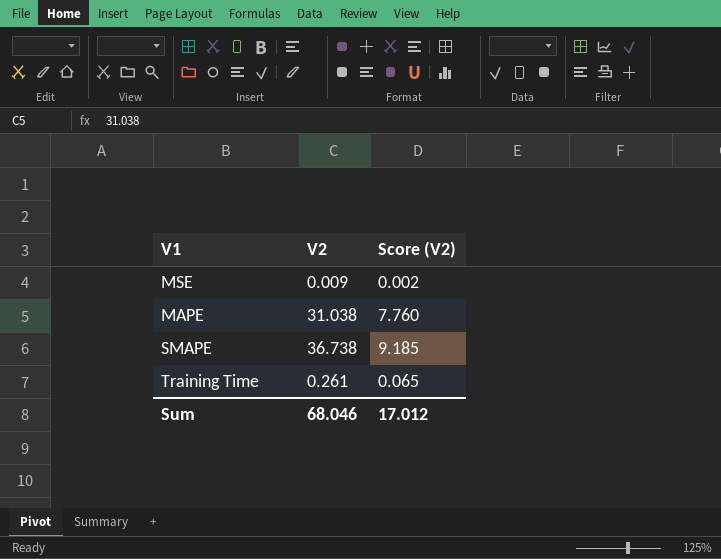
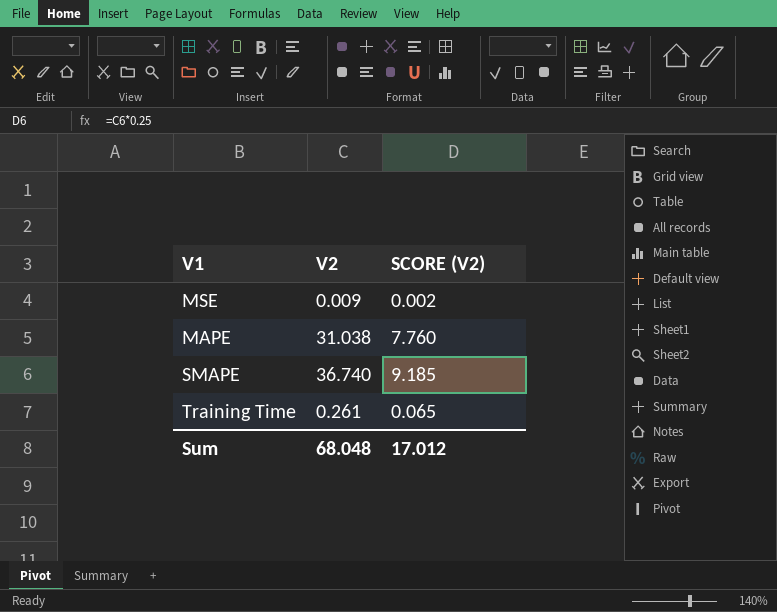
column name: Score (V2) -> SCORE (V2)
SMAPE | V2: 36.738 -> 36.740
Sum | V2: 68.046 -> 68.048

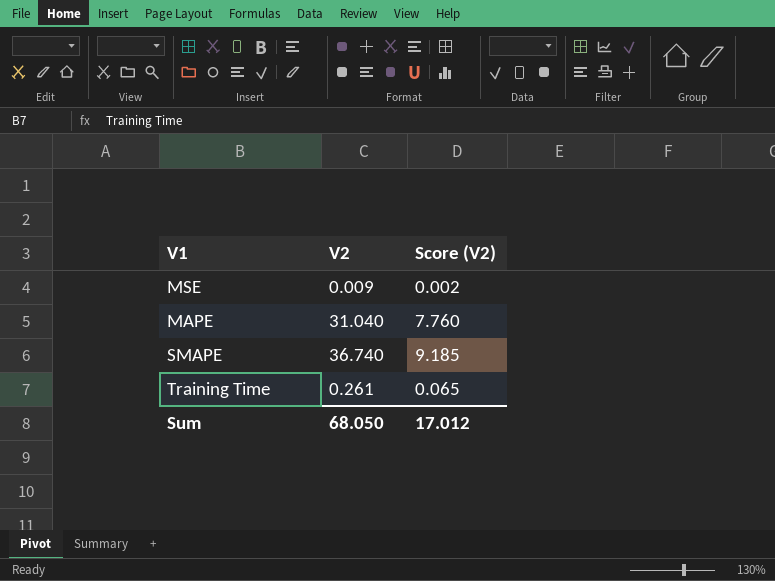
column name: SCORE (V2) -> Score (V2)
MAPE | V2: 31.038 -> 31.040
Sum | V2: 68.048 -> 68.050

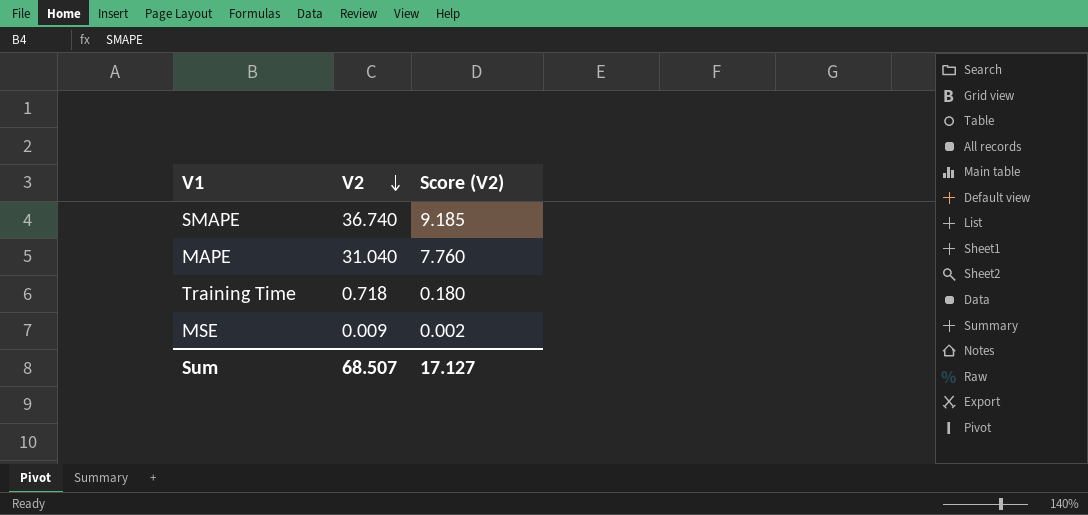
row order: none -> V2 descending
Training Time | V2: 0.261 -> 0.718
Training Time | Score (V2): 0.065 -> 0.180
Sum | V2: 68.050 -> 68.507
Sum | Score (V2): 17.012 -> 17.127

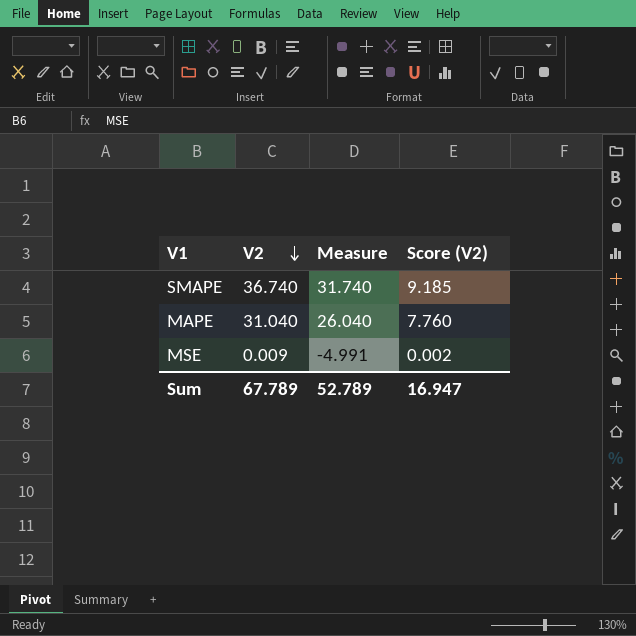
column Measure | formula: none -> [V2] - 5
row Training Time: 0.718 | 0.180 -> none
Sum | V2: 68.507 -> 67.789
Sum | Score (V2): 17.127 -> 16.947

